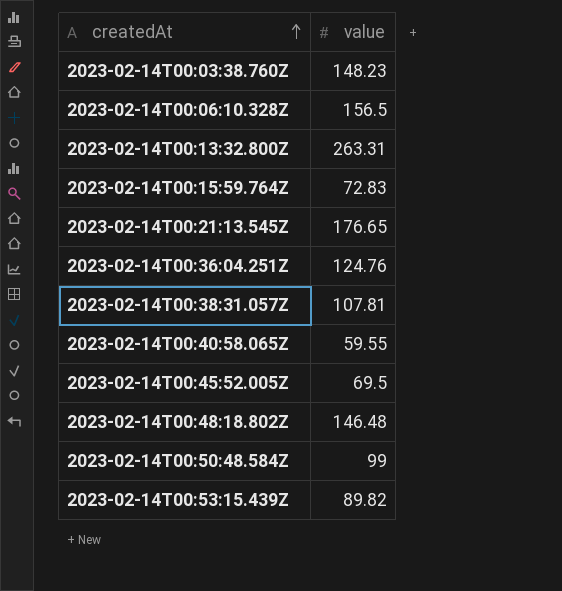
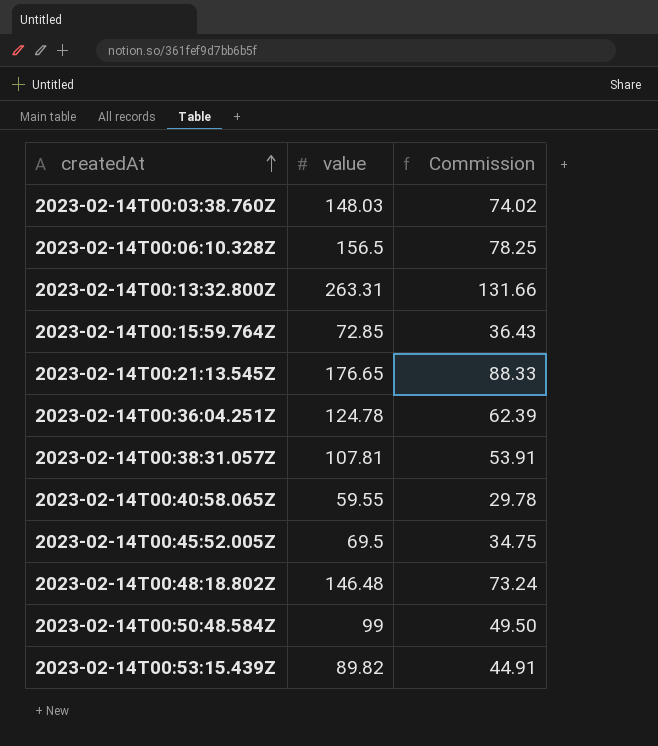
column Commission | formula: none -> [value] * 0.5
2023-02-14T00:03:38.760Z | value: 148.23 -> 148.03
2023-02-14T00:15:59.764Z | value: 72.83 -> 72.85
2023-02-14T00:36:04.251Z | value: 124.76 -> 124.78

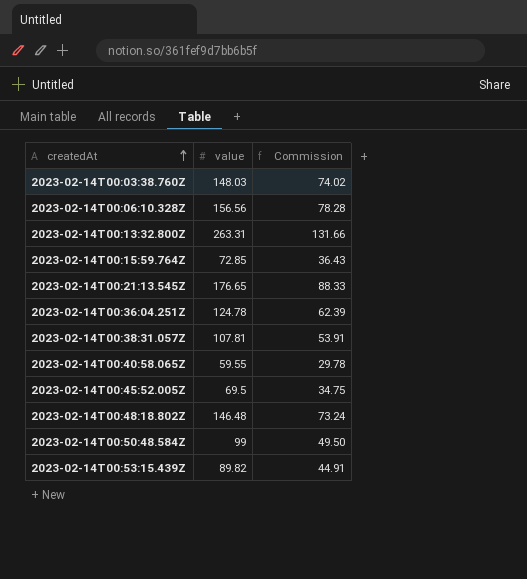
2023-02-14T00:06:10.328Z | value: 156.5 -> 156.56
2023-02-14T00:06:10.328Z | Commission: 78.25 -> 78.28

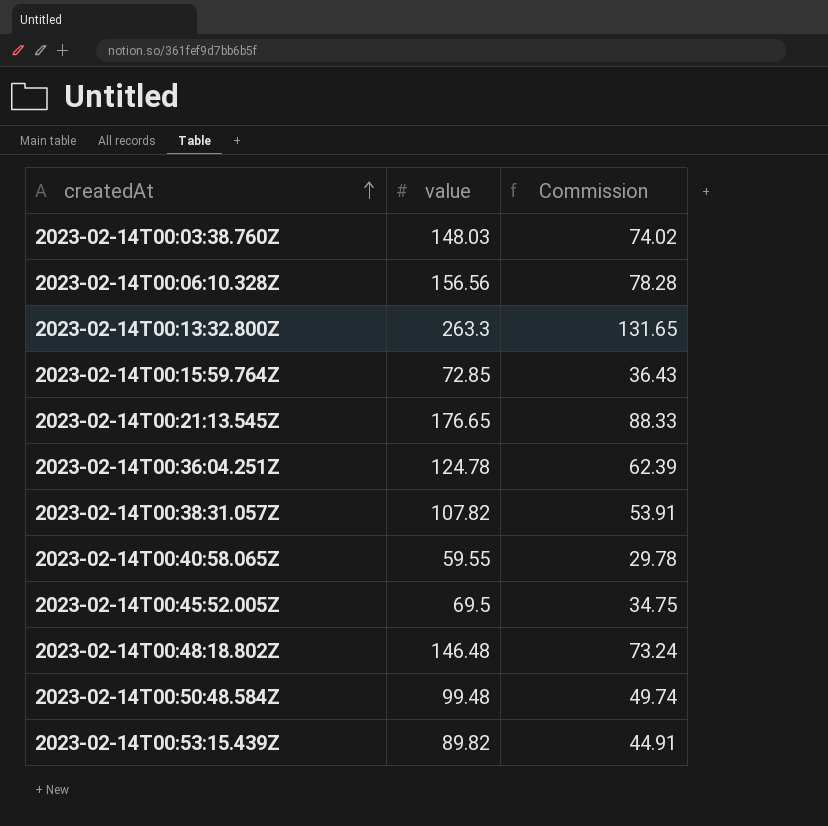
2023-02-14T00:13:32.800Z | value: 263.31 -> 263.3
2023-02-14T00:13:32.800Z | Commission: 131.66 -> 131.65
2023-02-14T00:38:31.057Z | value: 107.81 -> 107.82
2023-02-14T00:50:48.584Z | value: 99 -> 99.48
2023-02-14T00:50:48.584Z | Commission: 49.50 -> 49.74

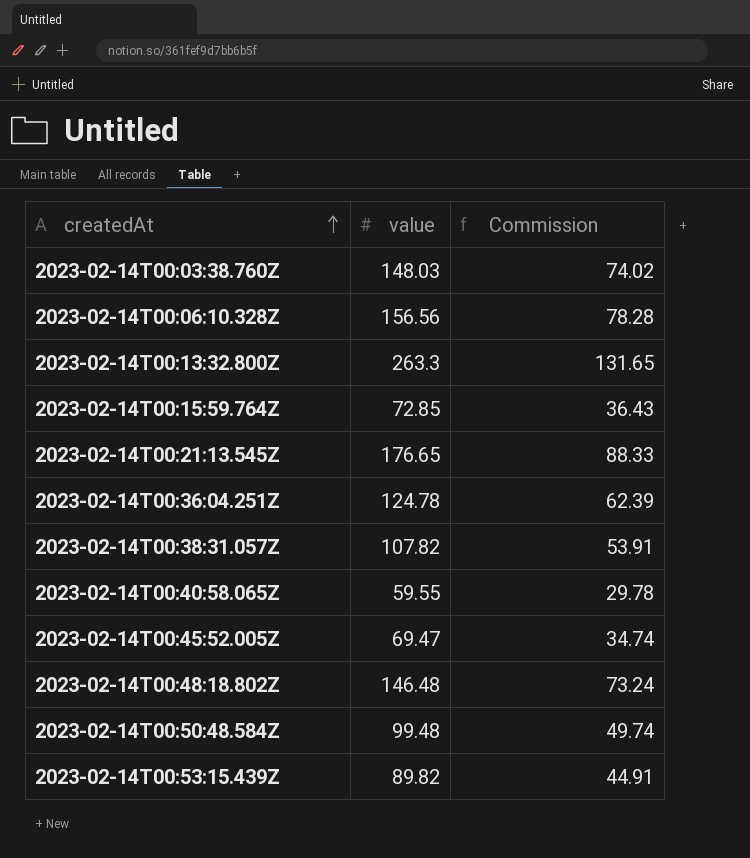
2023-02-14T00:45:52.005Z | value: 69.5 -> 69.47
2023-02-14T00:45:52.005Z | Commission: 34.75 -> 34.74

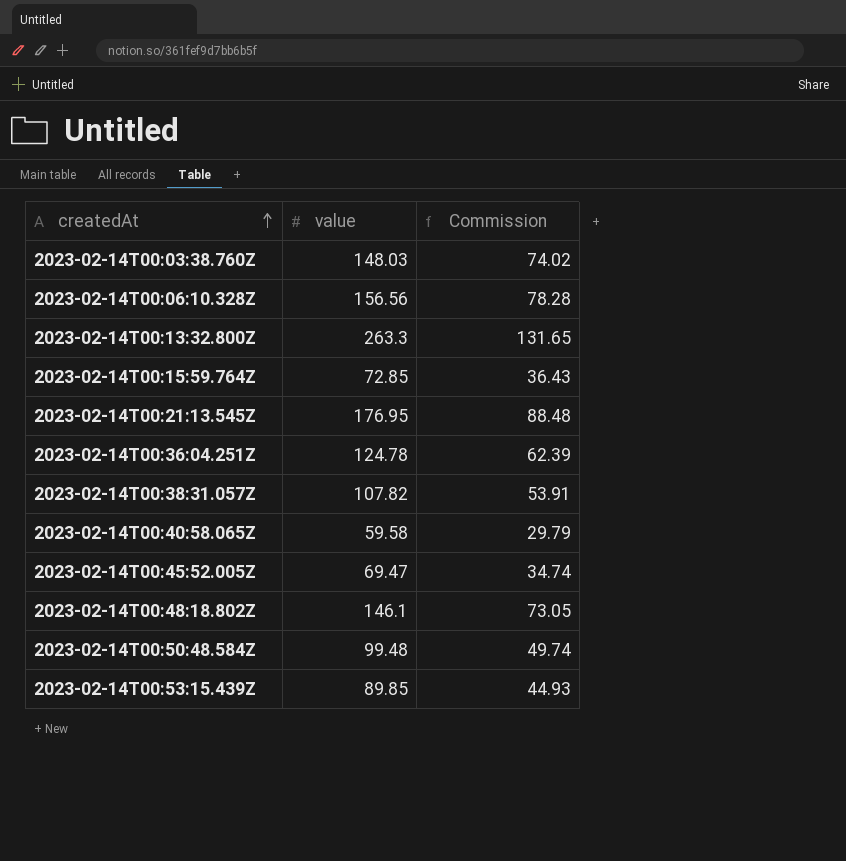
2023-02-14T00:21:13.545Z | value: 176.65 -> 176.95
2023-02-14T00:21:13.545Z | Commission: 88.33 -> 88.48
2023-02-14T00:40:58.065Z | value: 59.55 -> 59.58
2023-02-14T00:40:58.065Z | Commission: 29.78 -> 29.79
2023-02-14T00:48:18.802Z | value: 146.48 -> 146.1
2023-02-14T00:48:18.802Z | Commission: 73.24 -> 73.05
2023-02-14T00:53:15.439Z | value: 89.82 -> 89.85
2023-02-14T00:53:15.439Z | Commission: 44.91 -> 44.93

